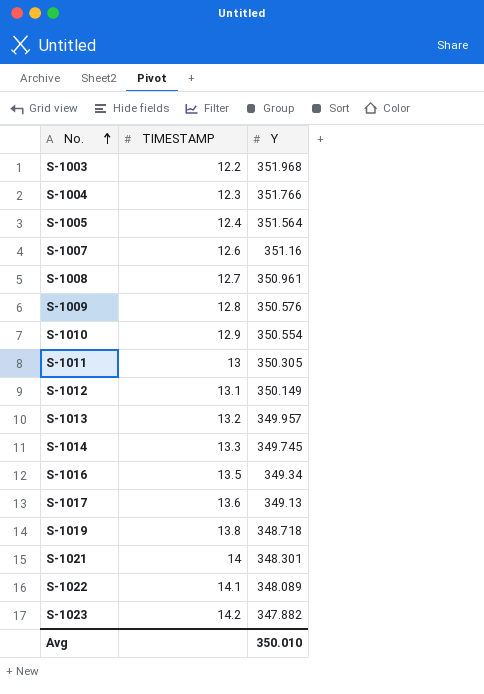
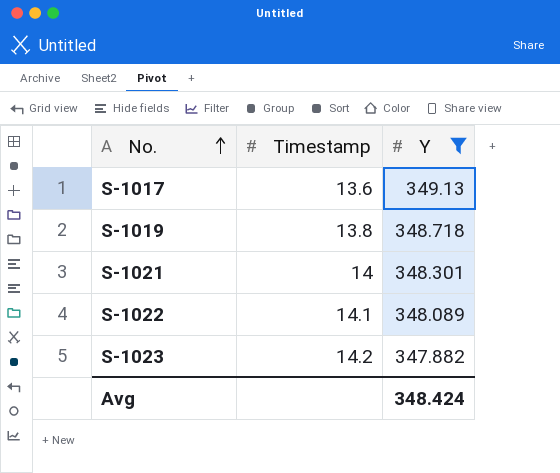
filter: none -> Y <= 349.13
column name: TIMESTAMP -> Timestamp
Avg | Y: 350.010 -> 348.424

